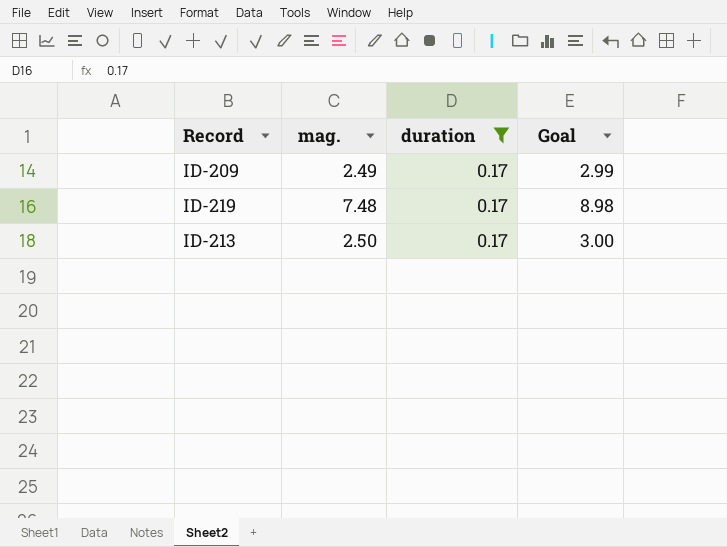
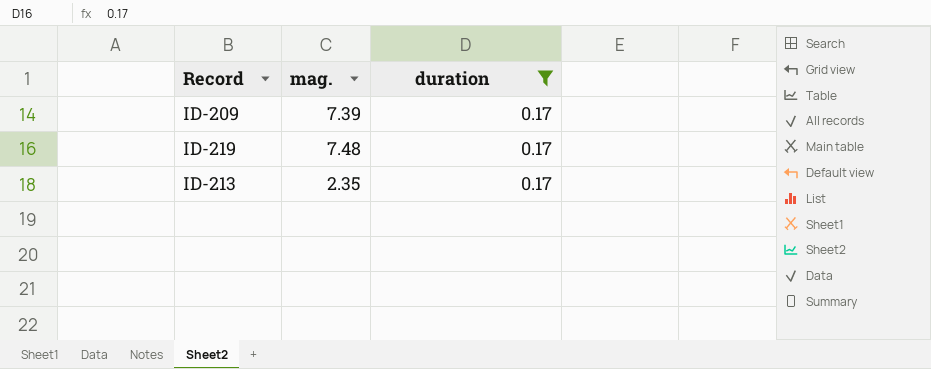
column Goal | formula: [mag.] * 1.2 -> none
ID-209 | mag.: 2.49 -> 7.39
ID-213 | mag.: 2.50 -> 2.35

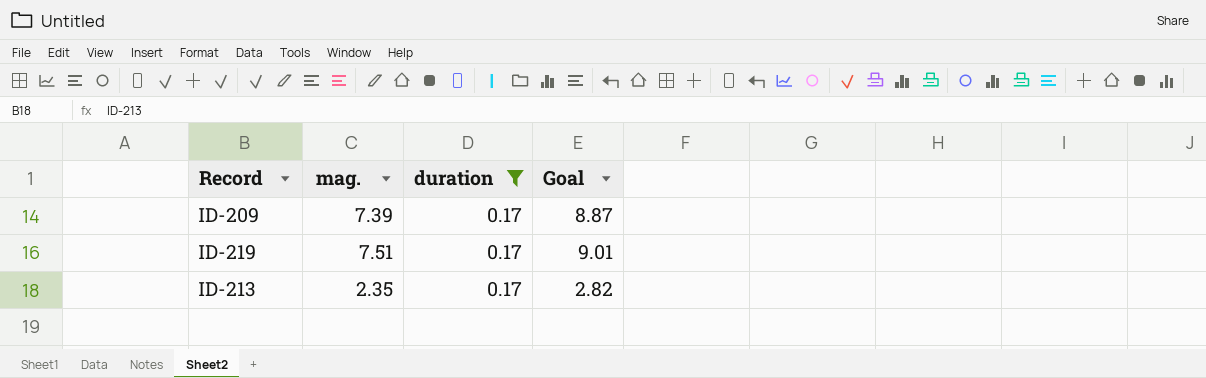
column Goal | formula: none -> [mag.] * 1.2
ID-219 | mag.: 7.48 -> 7.51

